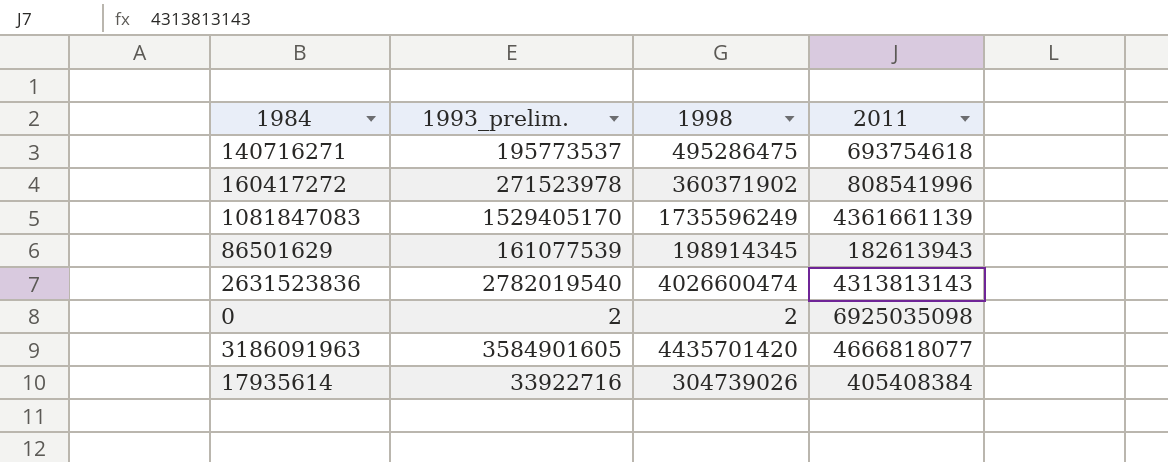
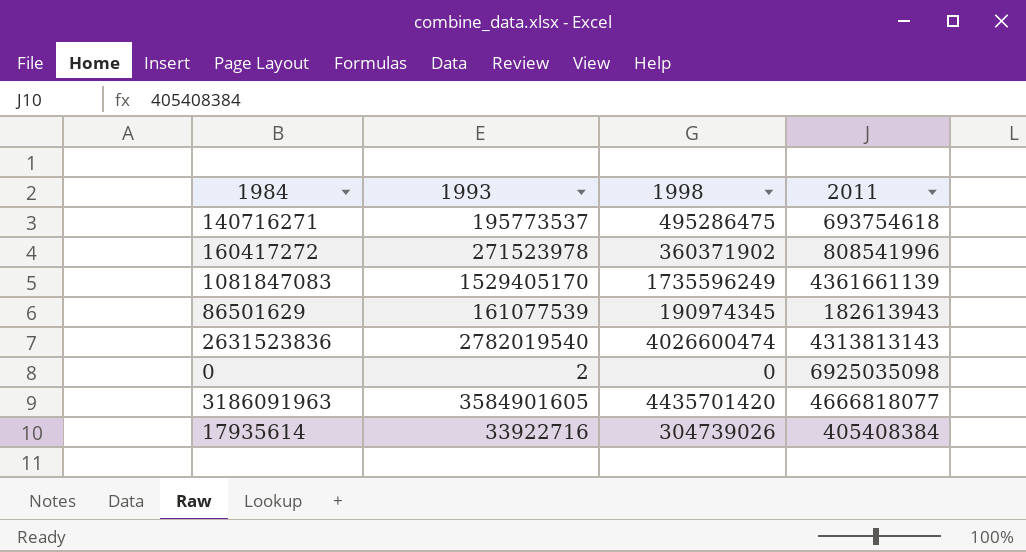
column name: 1993_prelim. -> 1993
86501629 | 1998: 198914345 -> 190974345
0 | 1998: 2 -> 0

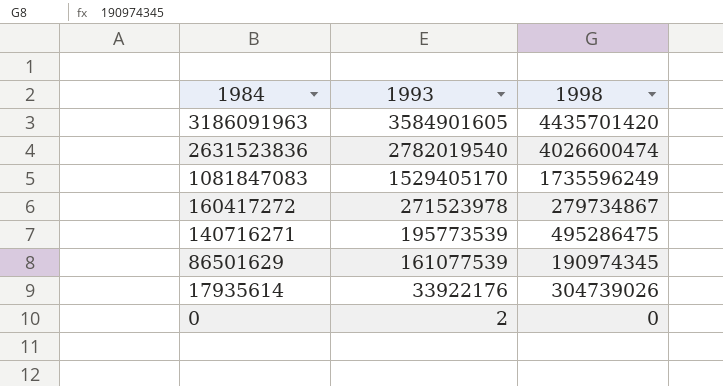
row order: none -> 1984 descending
column 2011 | position: 4 -> none
160417272 | 1998: 360371902 -> 279734867
140716271 | 1993: 195773537 -> 195773539
17935614 | 1993: 33922716 -> 33922176

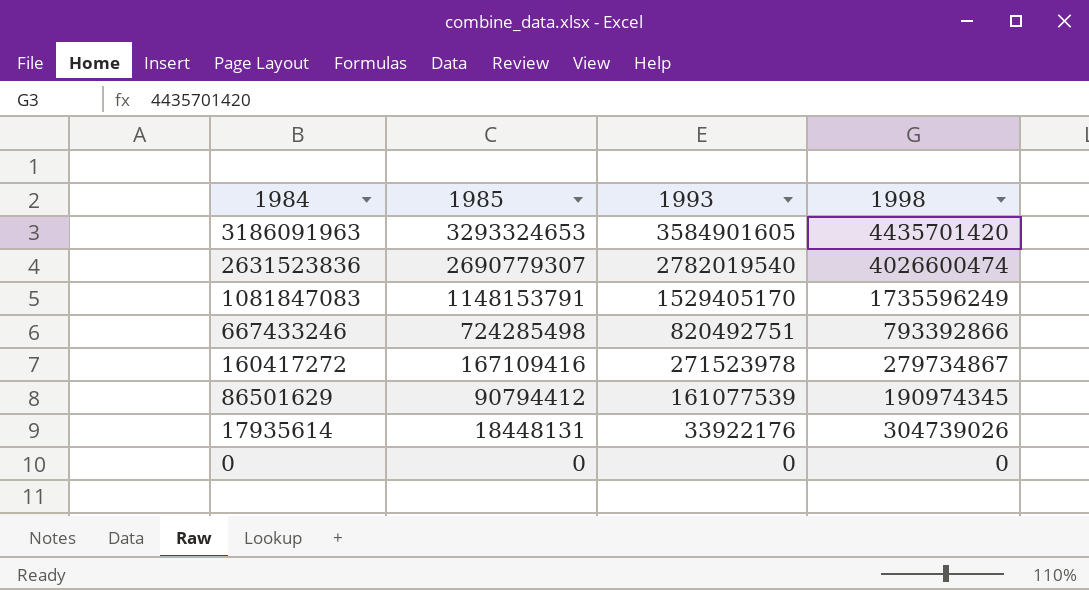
column 1985 | position: none -> 2
row 140716271: 195773539 | 495286475 -> none
row 667433246: none -> 724285498 | 820492751 | 793392866
0 | 1993: 2 -> 0

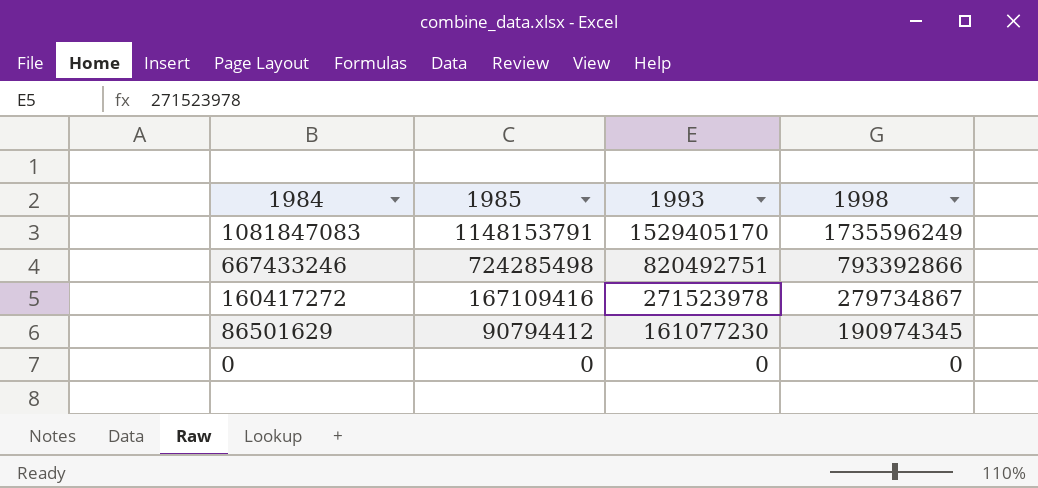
row 3186091963: 3293324653 | 3584901605 | 4435701420 -> none
row 2631523836: 2690779307 | 2782019540 | 4026600474 -> none
row 17935614: 18448131 | 33922176 | 304739026 -> none
86501629 | 1993: 161077539 -> 161077230

